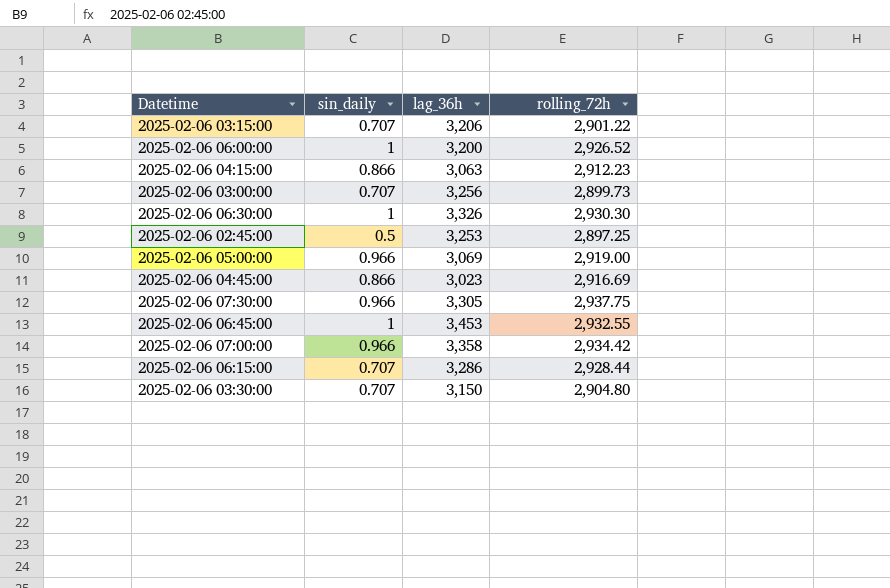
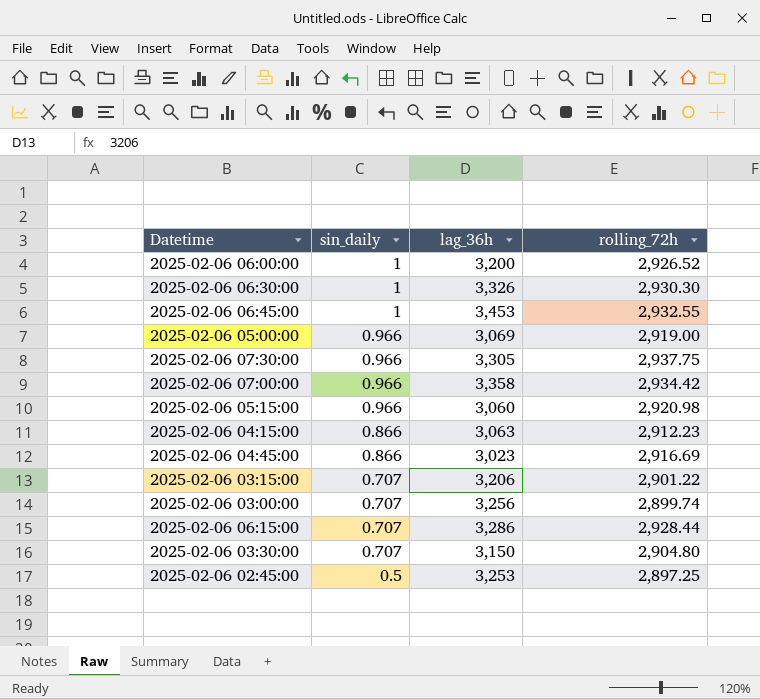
row order: none -> sin_daily descending
row 2025-02-06 05:15:00: none -> 0.966 | 3,060 | 2,920.98
2025-02-06 03:00:00 | rolling_72h: 2,899.73 -> 2,899.74

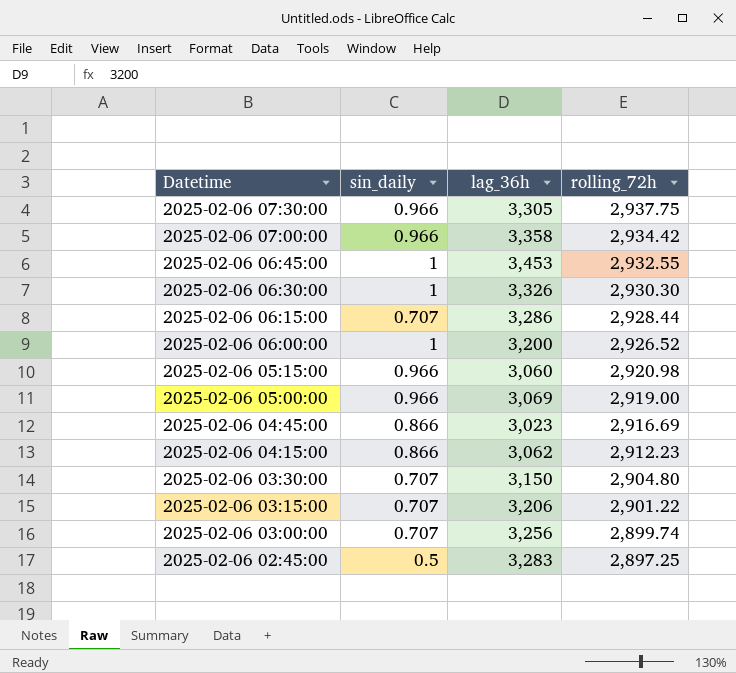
row order: sin_daily descending -> Datetime descending
2025-02-06 04:15:00 | lag_36h: 3,063 -> 3,062
2025-02-06 02:45:00 | lag_36h: 3,253 -> 3,283

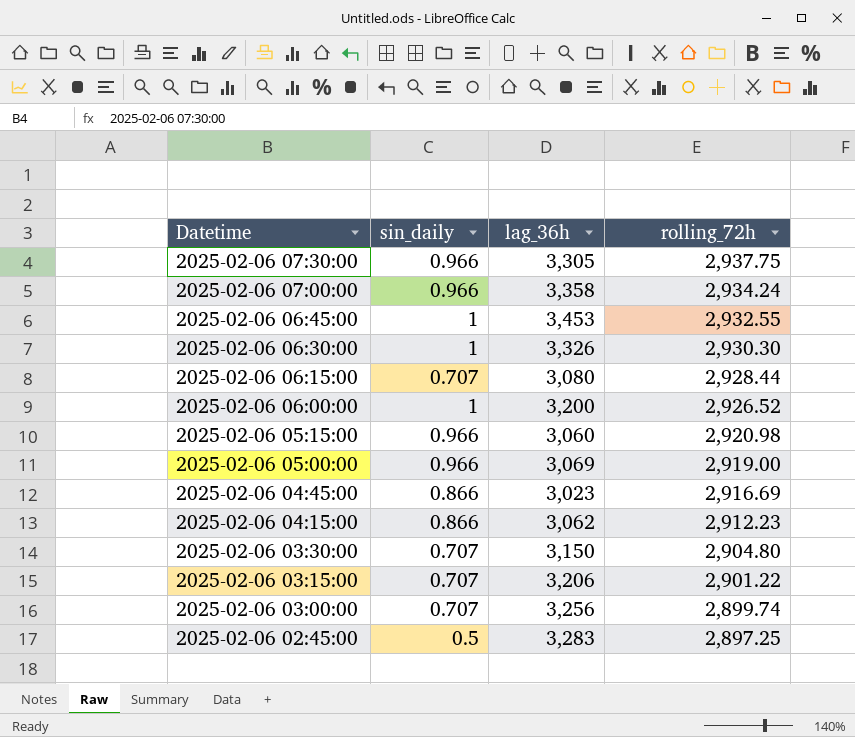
2025-02-06 07:00:00 | rolling_72h: 2,934.42 -> 2,934.24
2025-02-06 06:15:00 | lag_36h: 3,286 -> 3,080

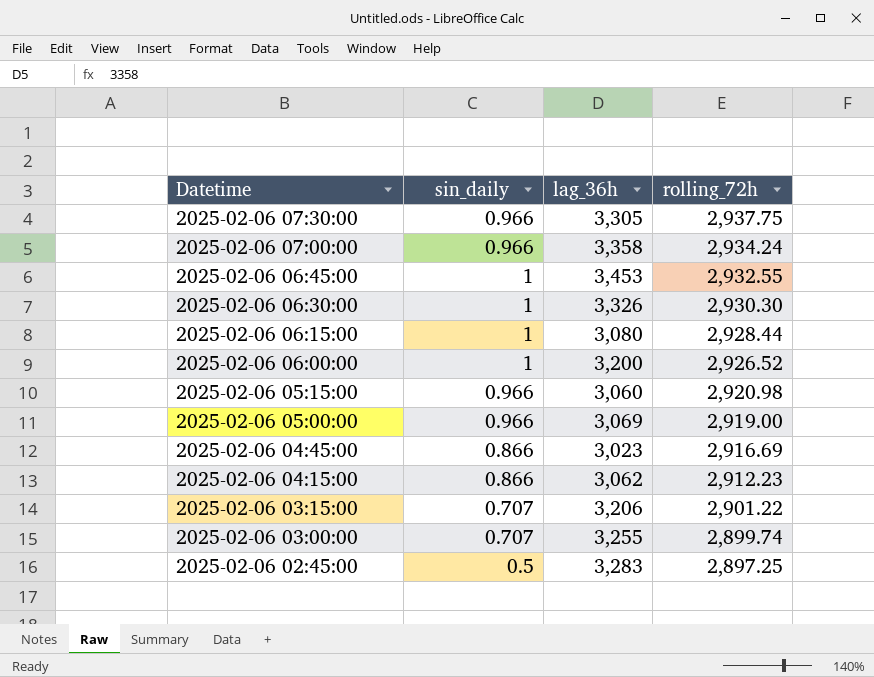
row 2025-02-06 03:30:00: 0.707 | 3,150 | 2,904.80 -> none
2025-02-06 06:15:00 | sin_daily: 0.707 -> 1
2025-02-06 03:00:00 | lag_36h: 3,256 -> 3,255

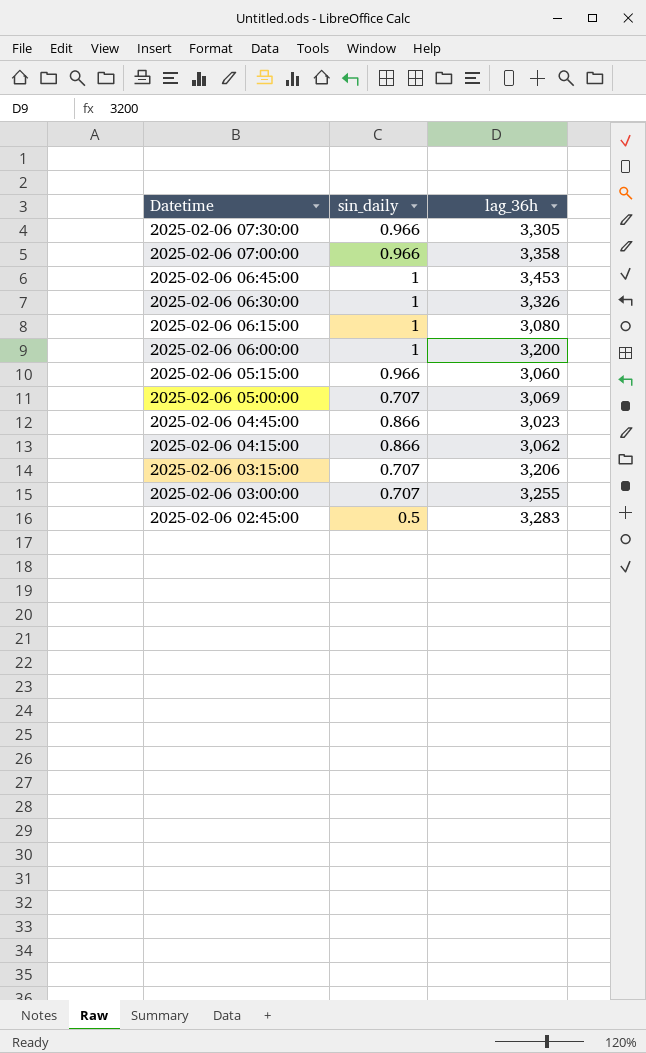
column rolling_72h | position: 4 -> none
2025-02-06 05:00:00 | sin_daily: 0.966 -> 0.707

